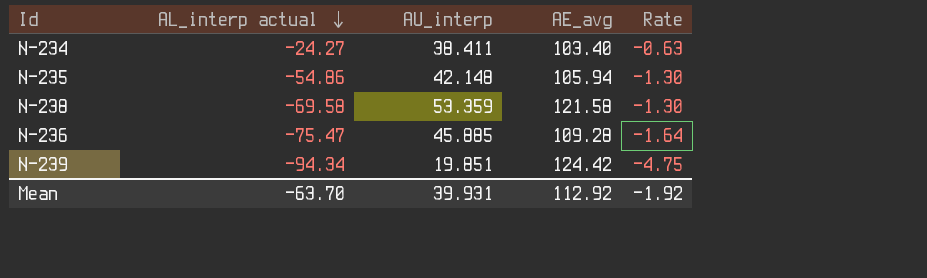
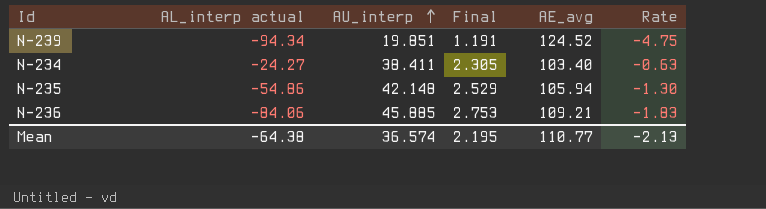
row order: AL_interp actual descending -> AU_interp ascending
column Final | formula: none -> [AU_interp] * 0.06
row N-238: -69.58 | 53.359 | 121.58 | -1.30 -> none
N-239 | AE_avg: 124.42 -> 124.52
N-236 | AL_interp actual: -75.47 -> -84.06
N-236 | AE_avg: 109.28 -> 109.21
N-236 | Rate: -1.64 -> -1.83
Mean | AL_interp actual: -63.70 -> -64.38
Mean | AU_interp: 39.931 -> 36.574
Mean | AE_avg: 112.92 -> 110.77
Mean | Rate: -1.92 -> -2.13

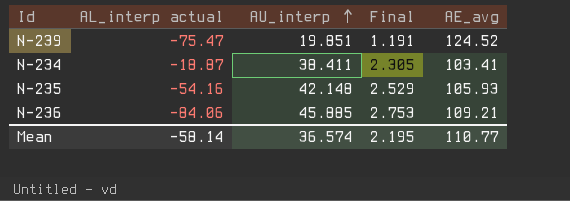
column Rate | formula: [AL_interp actual] / [AU_interp] -> none
N-239 | AL_interp actual: -94.34 -> -75.47
N-234 | AL_interp actual: -24.27 -> -18.87
N-234 | AE_avg: 103.40 -> 103.41
N-235 | AL_interp actual: -54.86 -> -54.16
N-235 | AE_avg: 105.94 -> 105.93
Mean | AL_interp actual: -64.38 -> -58.14

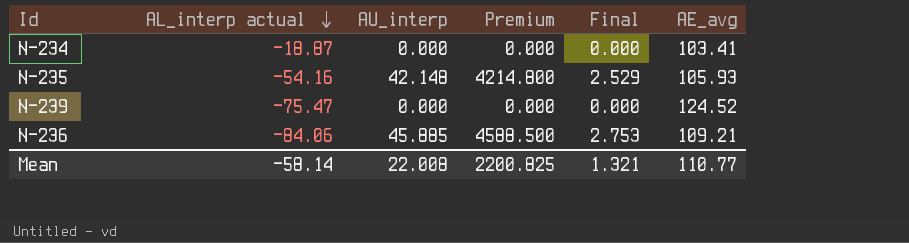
row order: AU_interp ascending -> AL_interp actual descending
column Premium | formula: none -> [AU_interp] * 100
N-234 | AU_interp: 38.411 -> 0.000
N-234 | Final: 2.305 -> 0.000
N-239 | AU_interp: 19.851 -> 0.000
N-239 | Final: 1.191 -> 0.000
Mean | AU_interp: 36.574 -> 22.008
Mean | Final: 2.195 -> 1.321

